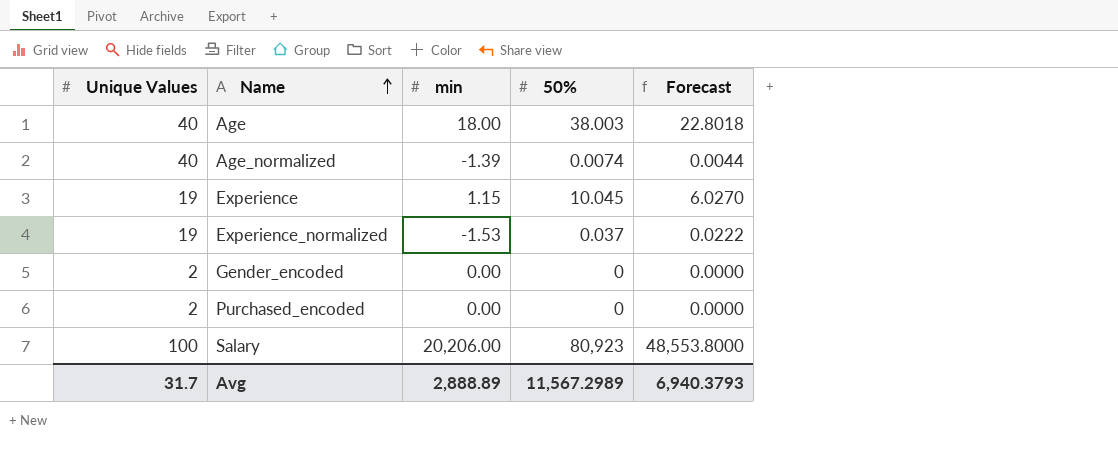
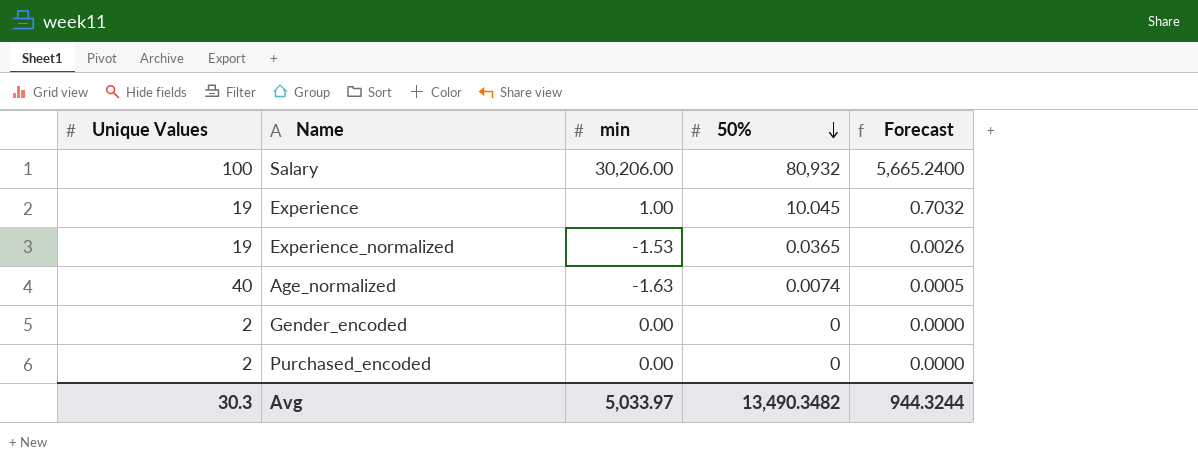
row order: Name ascending -> 50% descending
column Forecast | formula: [50%] * 0.6 -> [50%] * 0.07
row Age: 40 | 18.00 | 38.003 | 22.8018 -> none
Salary | min: 20,206.00 -> 30,206.00
Salary | 50%: 80,923 -> 80,932
Experience | min: 1.15 -> 1.00
Experience_normalized | 50%: 0.037 -> 0.0365
Age_normalized | min: -1.39 -> -1.63
Avg | Unique Values: 31.7 -> 30.3
Avg | min: 2,888.89 -> 5,033.97
Avg | 50%: 11,567.2989 -> 13,490.3482
Avg | Forecast: 6,940.3793 -> 944.3244

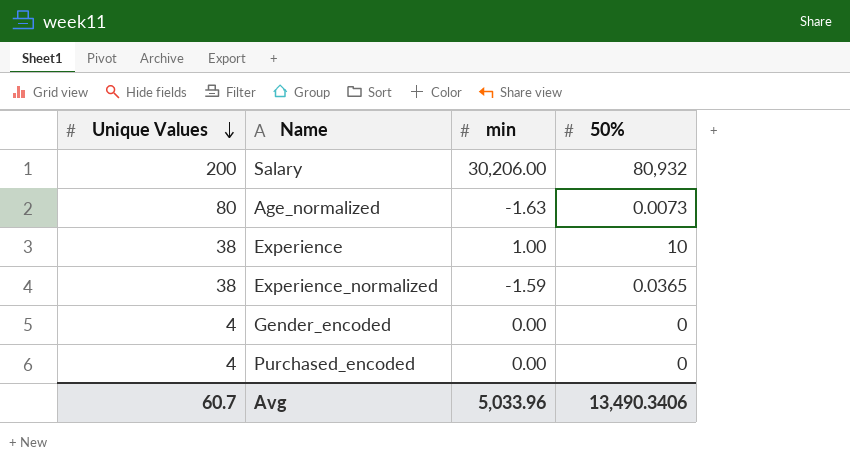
row order: 50% descending -> Unique Values descending
column Forecast | formula: [50%] * 0.07 -> none
Salary | Unique Values: 100 -> 200
Age_normalized | Unique Values: 40 -> 80
Age_normalized | 50%: 0.0074 -> 0.0073
Experience | Unique Values: 19 -> 38
Experience | 50%: 10.045 -> 10
Experience_normalized | Unique Values: 19 -> 38
Experience_normalized | min: -1.53 -> -1.59
Gender_encoded | Unique Values: 2 -> 4
Purchased_encoded | Unique Values: 2 -> 4
Avg | Unique Values: 30.3 -> 60.7
Avg | min: 5,033.97 -> 5,033.96
Avg | 50%: 13,490.3482 -> 13,490.3406

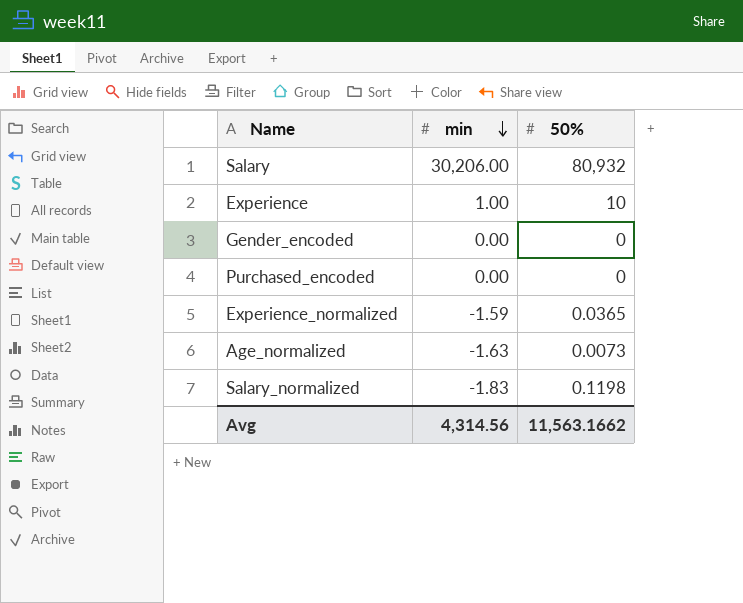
row order: Unique Values descending -> min descending
column Unique Values | position: 1 -> none
row Salary_normalized: none -> -1.83 | 0.1198
Avg | min: 5,033.96 -> 4,314.56
Avg | 50%: 13,490.3406 -> 11,563.1662

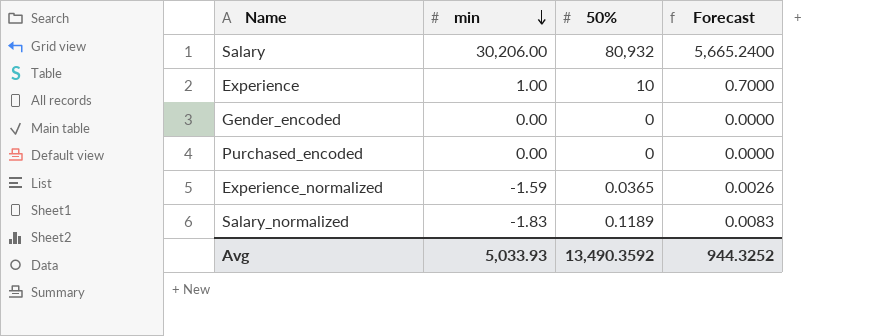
column Forecast | formula: none -> [50%] * 0.07
row Age_normalized: -1.63 | 0.0073 -> none
Salary_normalized | 50%: 0.1198 -> 0.1189
Avg | min: 4,314.56 -> 5,033.93
Avg | 50%: 11,563.1662 -> 13,490.3592

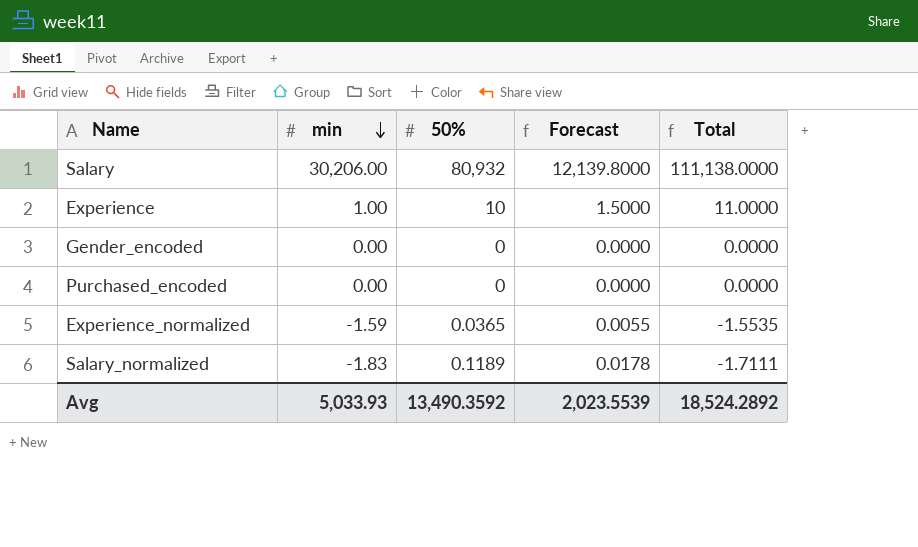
column Forecast | formula: [50%] * 0.07 -> [50%] * 0.15
column Total | formula: none -> [min] + [50%]
Avg | Forecast: 944.3252 -> 2,023.5539

